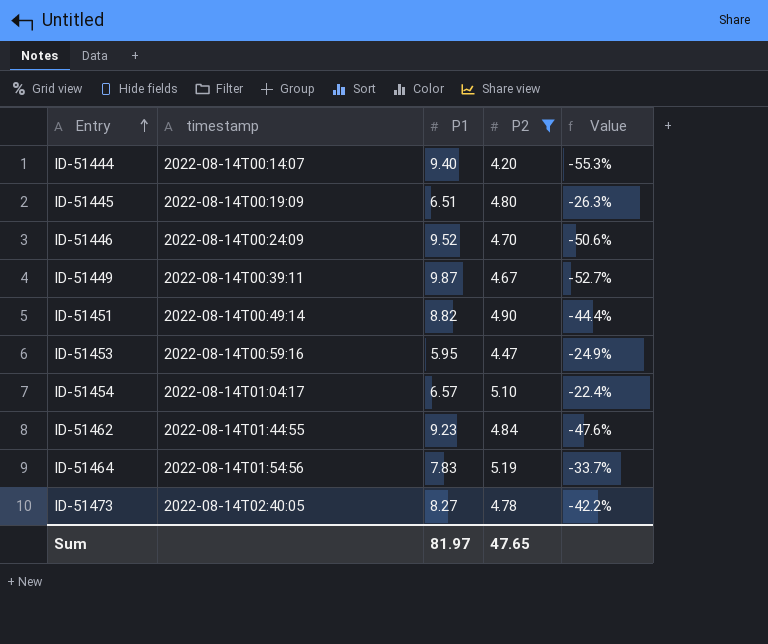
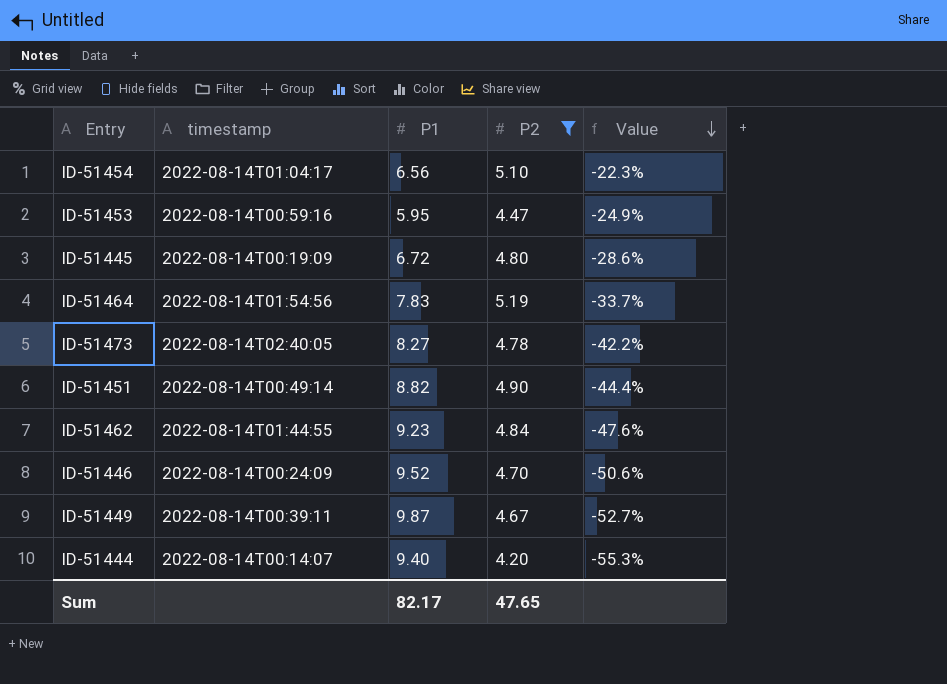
row order: Entry ascending -> Value descending
ID-51454 | P1: 6.57 -> 6.56
ID-51454 | Value: -22.4% -> -22.3%
ID-51445 | P1: 6.51 -> 6.72
ID-51445 | Value: -26.3% -> -28.6%
Sum | P1: 81.97 -> 82.17

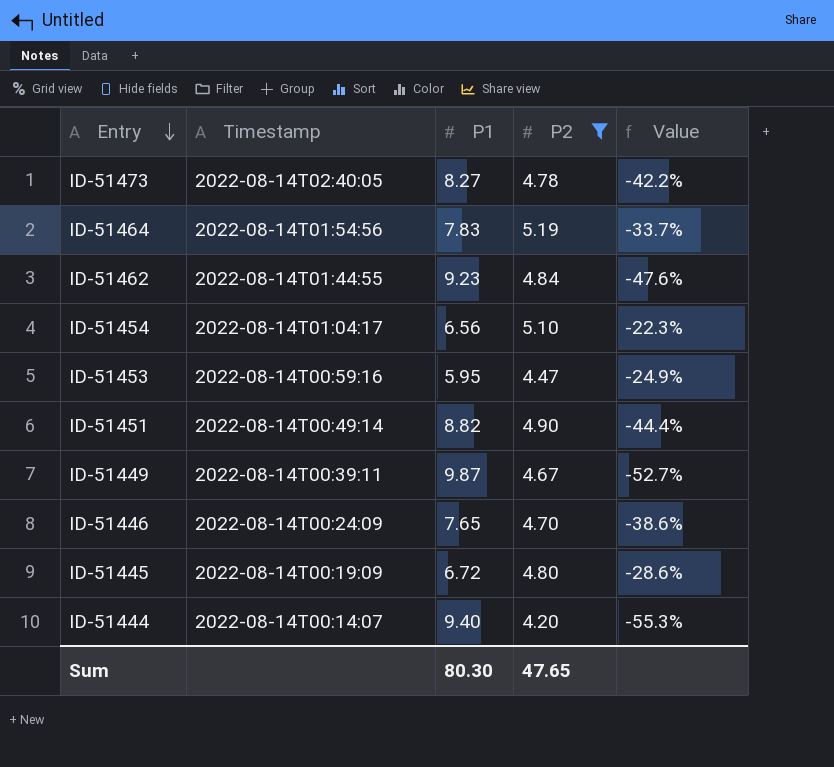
row order: Value descending -> Entry descending
column name: timestamp -> Timestamp
ID-51446 | P1: 9.52 -> 7.65
ID-51446 | Value: -50.6% -> -38.6%
Sum | P1: 82.17 -> 80.30

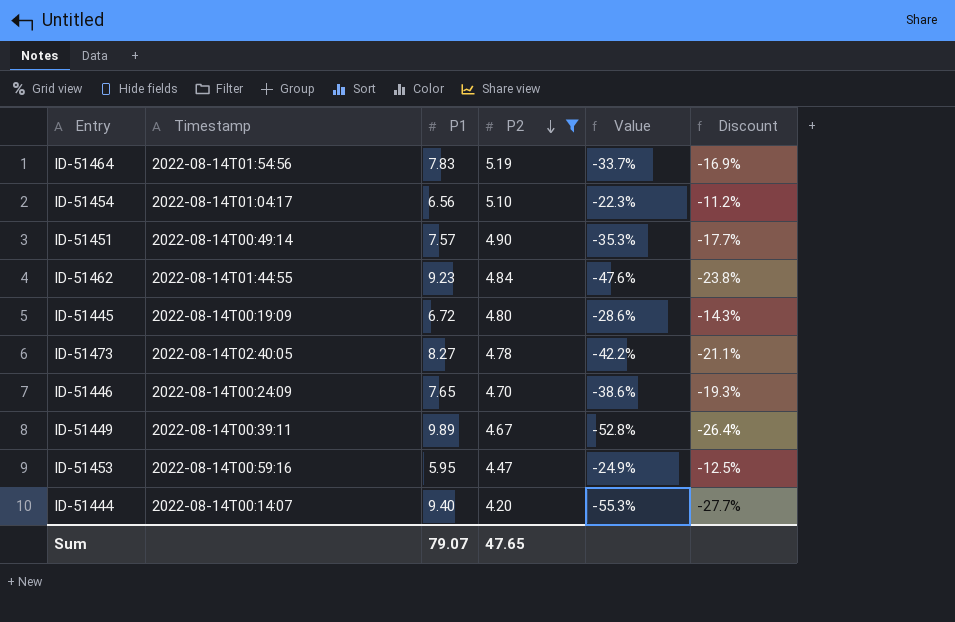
row order: Entry descending -> P2 descending
column Discount | formula: none -> [Value] * 0.5
ID-51451 | P1: 8.82 -> 7.57
ID-51451 | Value: -44.4% -> -35.3%
ID-51449 | P1: 9.87 -> 9.89
ID-51449 | Value: -52.7% -> -52.8%
Sum | P1: 80.30 -> 79.07

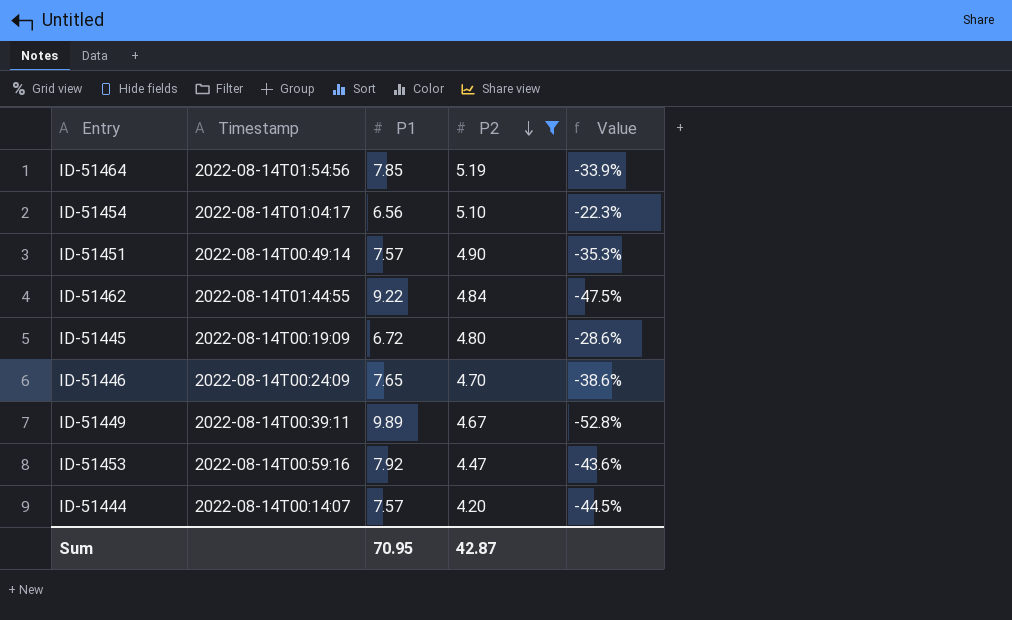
column Discount | formula: [Value] * 0.5 -> none
row ID-51473: 2022-08-14T02:40:05 | 8.27 | 4.78 | -42.2% | -21.1% -> none
ID-51464 | P1: 7.83 -> 7.85
ID-51464 | Value: -33.7% -> -33.9%
ID-51462 | P1: 9.23 -> 9.22
ID-51462 | Value: -47.6% -> -47.5%
ID-51453 | P1: 5.95 -> 7.92
ID-51453 | Value: -24.9% -> -43.6%
ID-51444 | P1: 9.40 -> 7.57
ID-51444 | Value: -55.3% -> -44.5%
Sum | P1: 79.07 -> 70.95
Sum | P2: 47.65 -> 42.87

